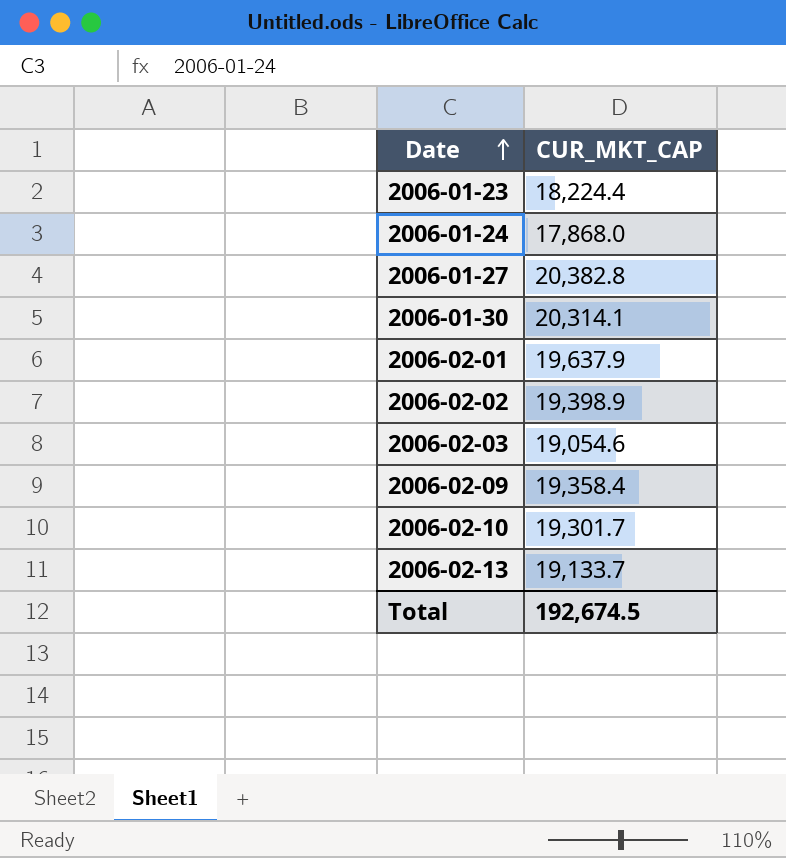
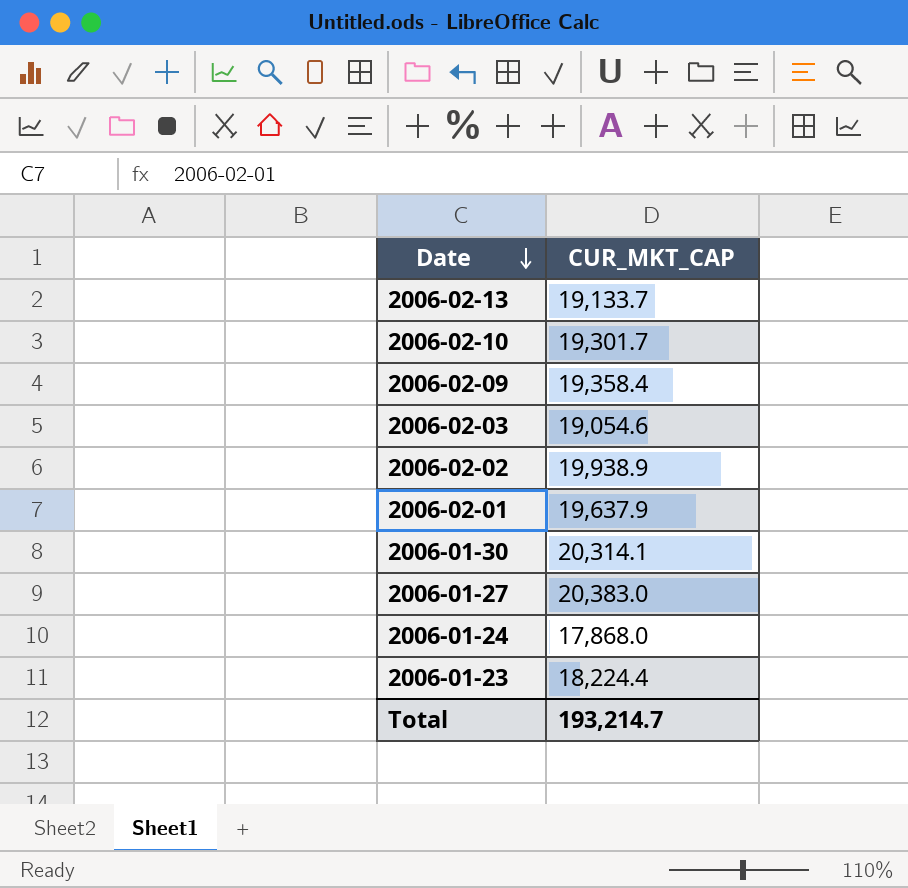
row order: Date ascending -> Date descending
2006-02-02 | CUR_MKT_CAP: 19,398.9 -> 19,938.9
2006-01-27 | CUR_MKT_CAP: 20,382.8 -> 20,383.0
Total | CUR_MKT_CAP: 192,674.5 -> 193,214.7

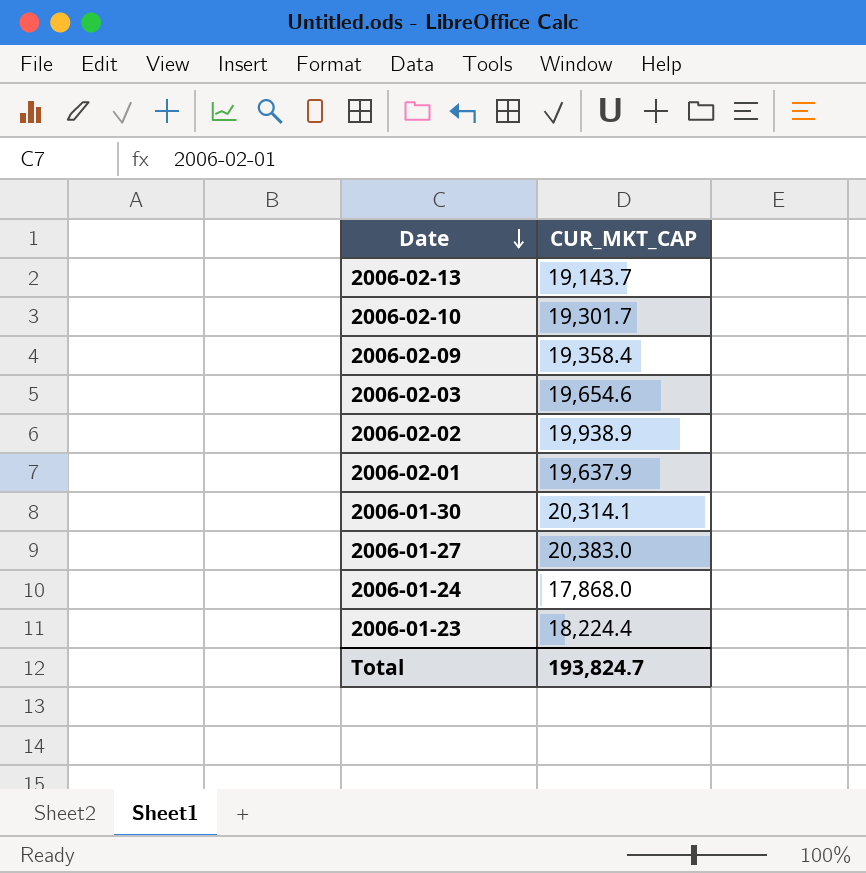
2006-02-13 | CUR_MKT_CAP: 19,133.7 -> 19,143.7
2006-02-03 | CUR_MKT_CAP: 19,054.6 -> 19,654.6
Total | CUR_MKT_CAP: 193,214.7 -> 193,824.7

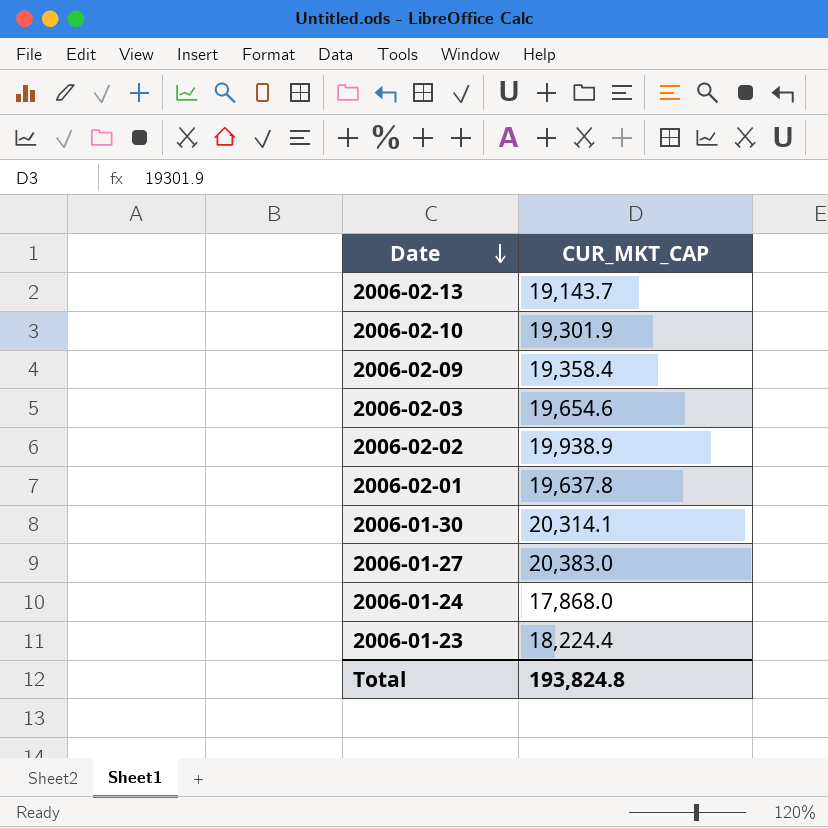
2006-02-10 | CUR_MKT_CAP: 19,301.7 -> 19,301.9
2006-02-01 | CUR_MKT_CAP: 19,637.9 -> 19,637.8
Total | CUR_MKT_CAP: 193,824.7 -> 193,824.8

